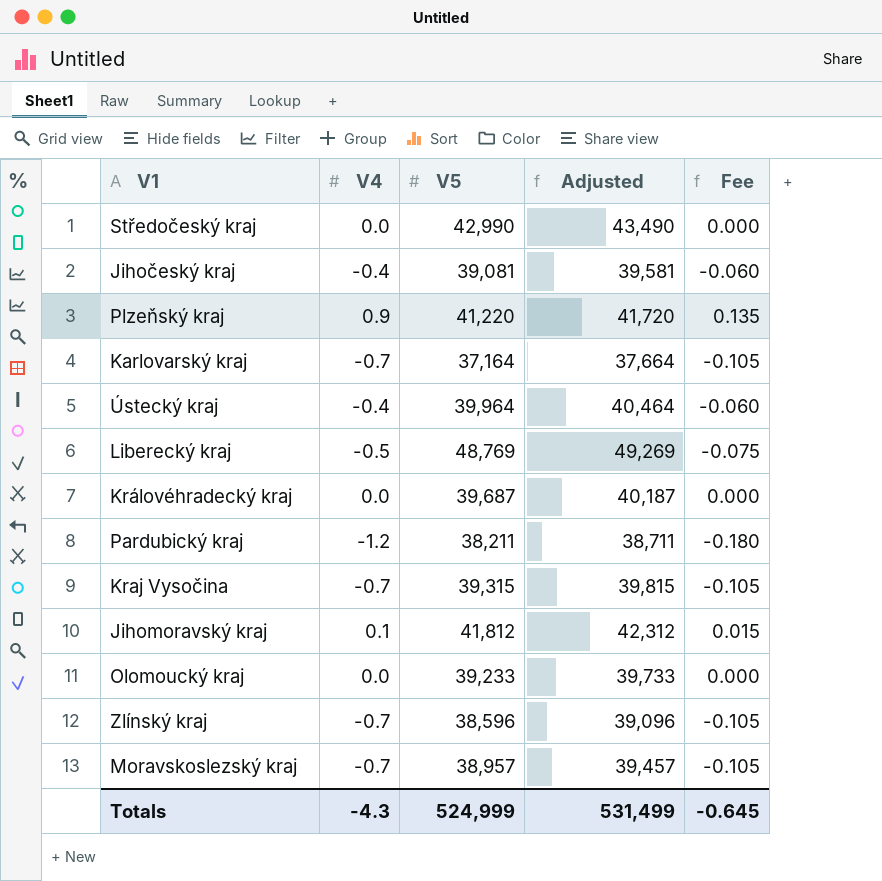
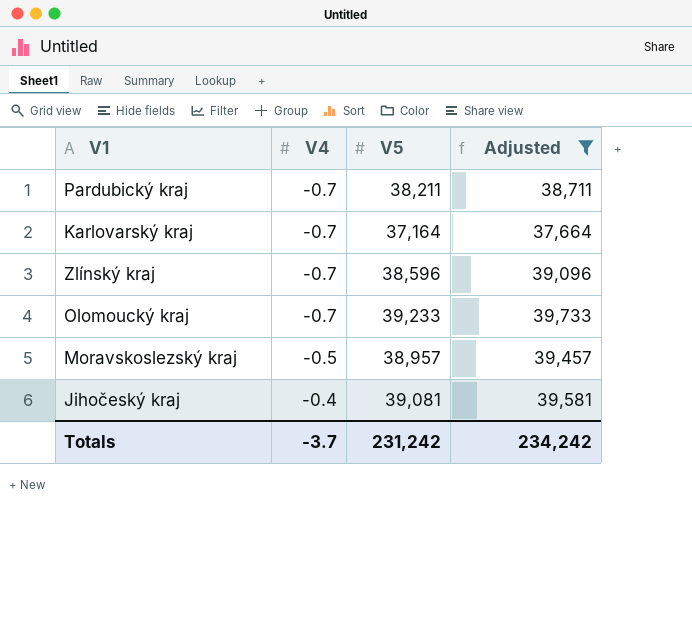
filter: none -> Adjusted <= 39,733
row order: none -> V4 ascending
column Fee | formula: [V4] * 0.15 -> none
Pardubický kraj | V4: -1.2 -> -0.7
Olomoucký kraj | V4: 0.0 -> -0.7
Moravskoslezský kraj | V4: -0.7 -> -0.5
Totals | V4: -4.3 -> -3.7
Totals | V5: 524,999 -> 231,242
Totals | Adjusted: 531,499 -> 234,242

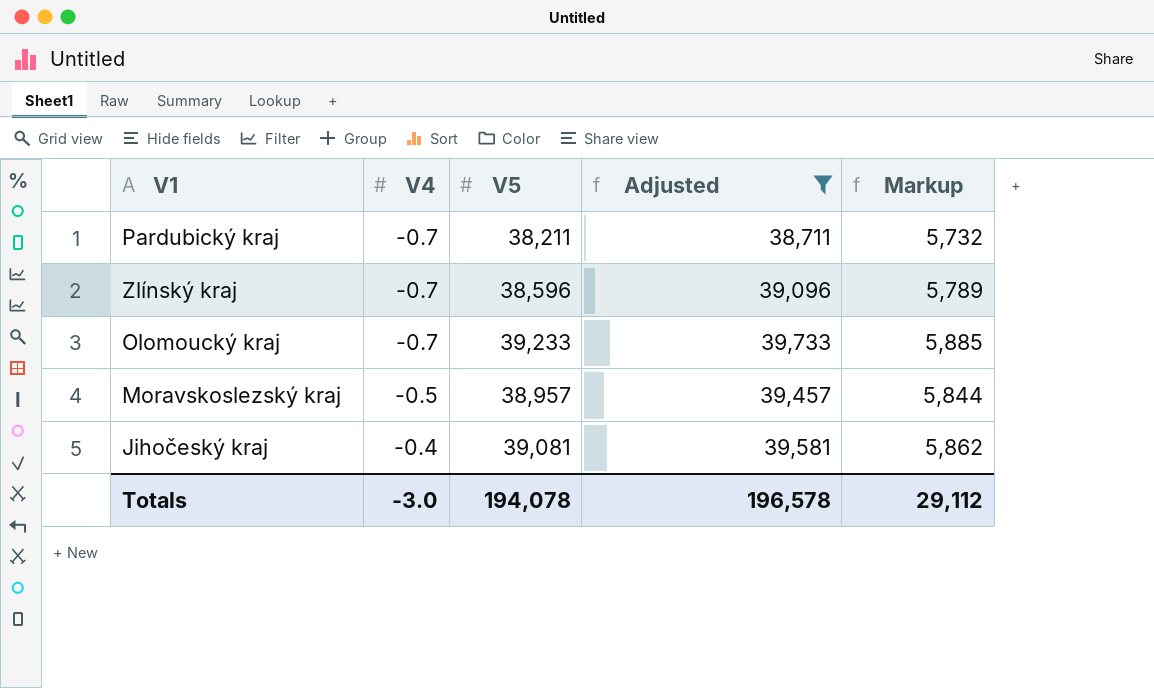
column Markup | formula: none -> [V5] * 0.15
row Karlovarský kraj: -0.7 | 37,164 | 37,664 -> none
Totals | V4: -3.7 -> -3.0
Totals | V5: 231,242 -> 194,078
Totals | Adjusted: 234,242 -> 196,578

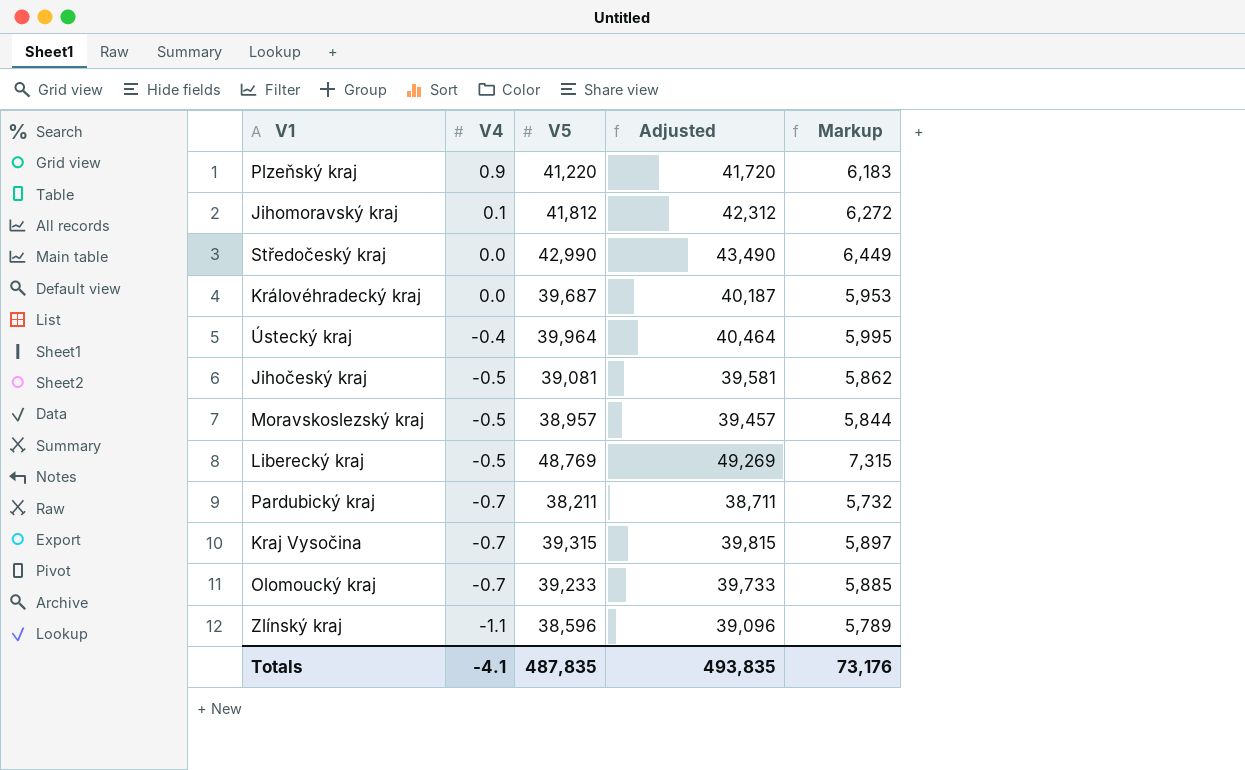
filter: Adjusted <= 39,733 -> none
row order: V4 ascending -> V4 descending
Jihočeský kraj | V4: -0.4 -> -0.5
Zlínský kraj | V4: -0.7 -> -1.1
Totals | V4: -3.0 -> -4.1
Totals | V5: 194,078 -> 487,835
Totals | Adjusted: 196,578 -> 493,835
Totals | Markup: 29,112 -> 73,176

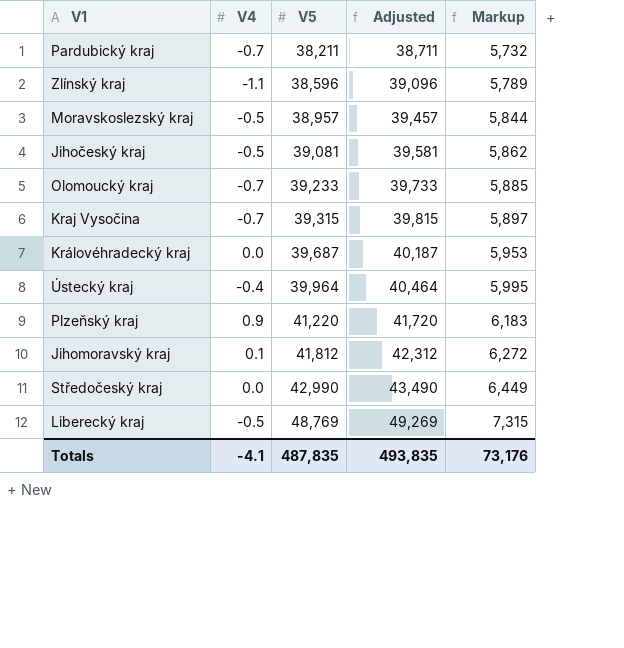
row order: V4 descending -> V5 ascending

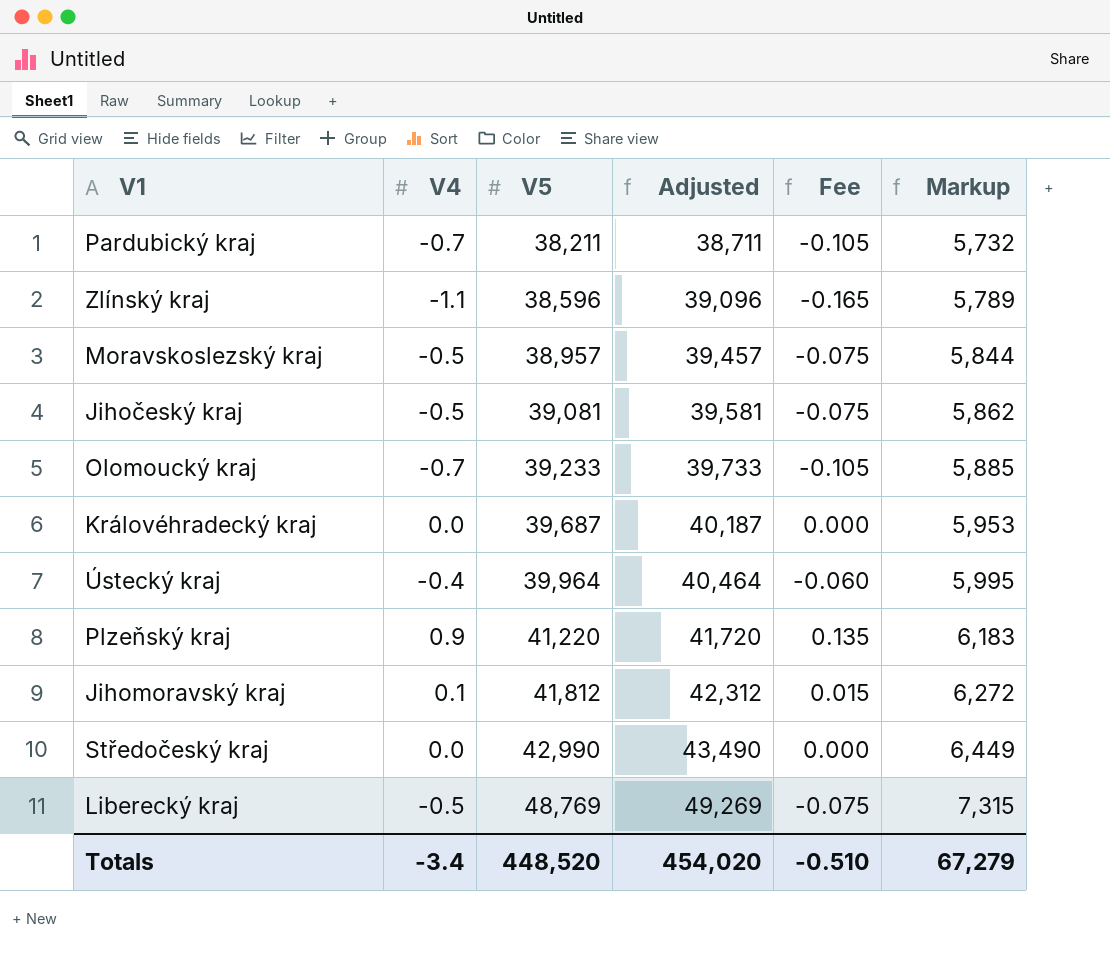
column Fee | formula: none -> [V4] * 0.15
row Kraj Vysočina: -0.7 | 39,315 | 39,815 | 5,897 -> none
Totals | V4: -4.1 -> -3.4
Totals | V5: 487,835 -> 448,520
Totals | Adjusted: 493,835 -> 454,020
Totals | Markup: 73,176 -> 67,279

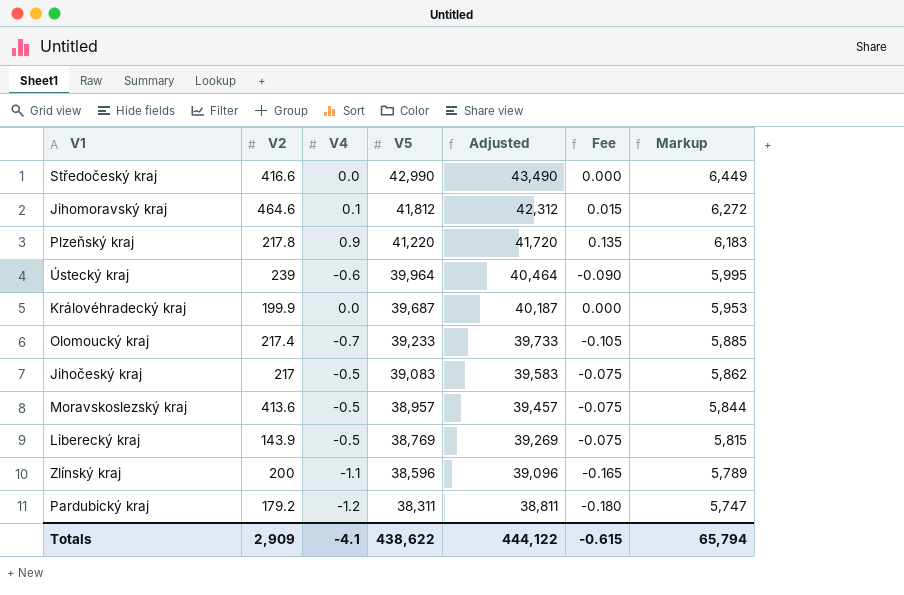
row order: V5 ascending -> V5 descending
column V2 | position: none -> 2
Ústecký kraj | V4: -0.4 -> -0.6
Ústecký kraj | Fee: -0.060 -> -0.090
Jihočeský kraj | V5: 39,081 -> 39,083
Jihočeský kraj | Adjusted: 39,581 -> 39,583
Liberecký kraj | V5: 48,769 -> 38,769
Liberecký kraj | Adjusted: 49,269 -> 39,269
Liberecký kraj | Markup: 7,315 -> 5,815
Pardubický kraj | V4: -0.7 -> -1.2
Pardubický kraj | V5: 38,211 -> 38,311
Pardubický kraj | Adjusted: 38,711 -> 38,811
Pardubický kraj | Fee: -0.105 -> -0.180
Pardubický kraj | Markup: 5,732 -> 5,747
Totals | V4: -3.4 -> -4.1
Totals | V5: 448,520 -> 438,622
Totals | Adjusted: 454,020 -> 444,122
Totals | Fee: -0.510 -> -0.615
Totals | Markup: 67,279 -> 65,794

